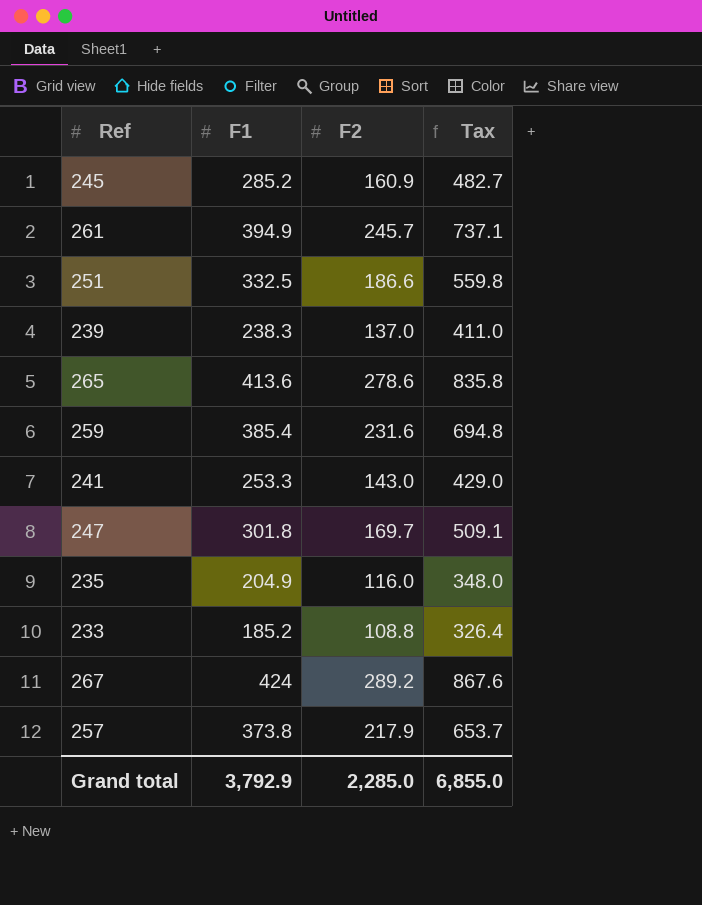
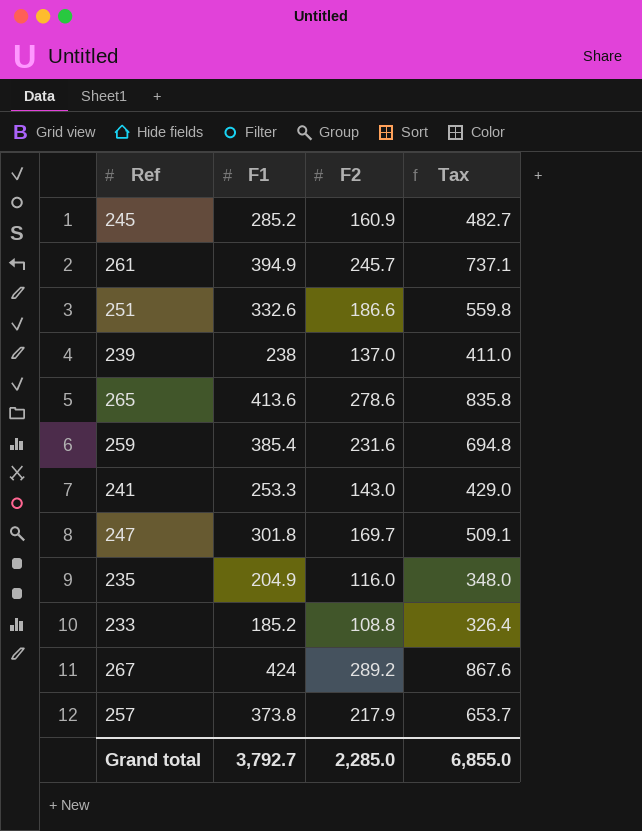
251 | F1: 332.5 -> 332.6
239 | F1: 238.3 -> 238
Grand total | F1: 3,792.9 -> 3,792.7

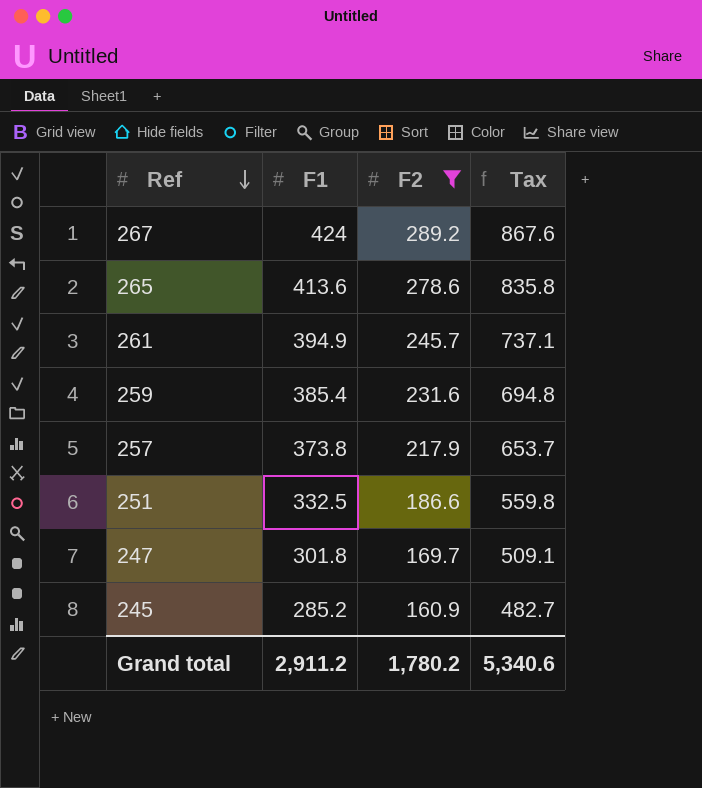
filter: none -> F2 >= 160.9
row order: none -> Ref descending
251 | F1: 332.6 -> 332.5
Grand total | F1: 3,792.7 -> 2,911.2
Grand total | F2: 2,285.0 -> 1,780.2
Grand total | Tax: 6,855.0 -> 5,340.6

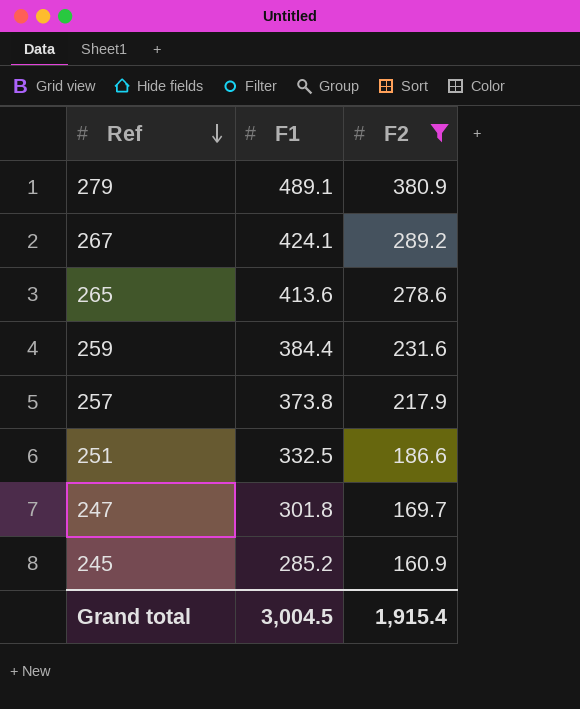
column Tax | formula: [F2] * 3 -> none
row 261: 394.9 | 245.7 | 737.1 -> none
row 279: none -> 489.1 | 380.9
267 | F1: 424 -> 424.1
259 | F1: 385.4 -> 384.4
Grand total | F1: 2,911.2 -> 3,004.5
Grand total | F2: 1,780.2 -> 1,915.4

